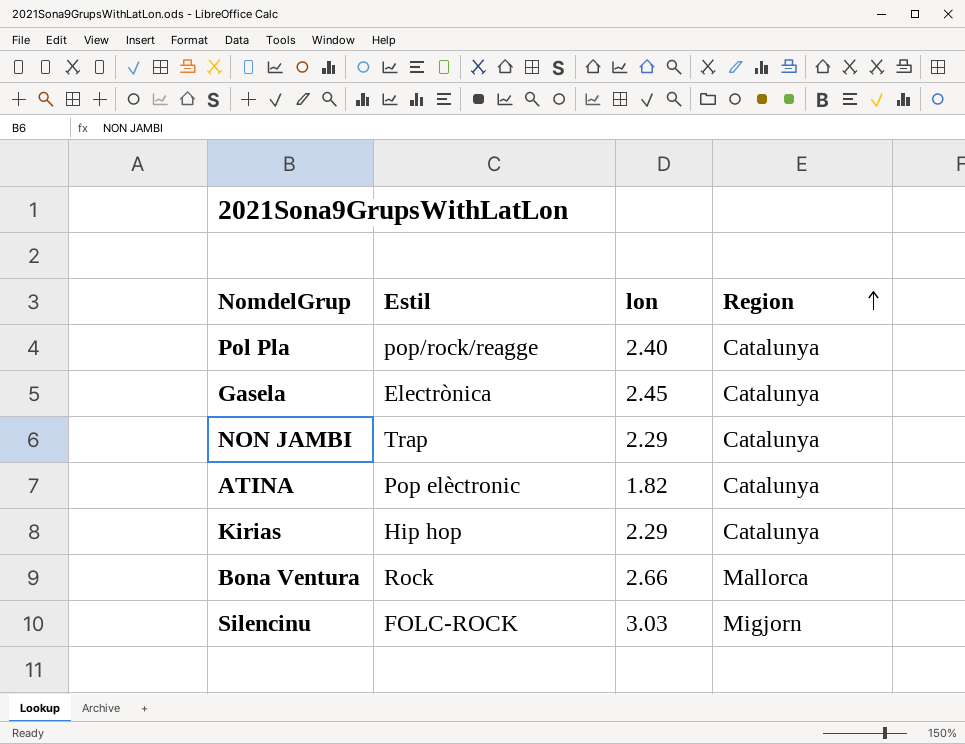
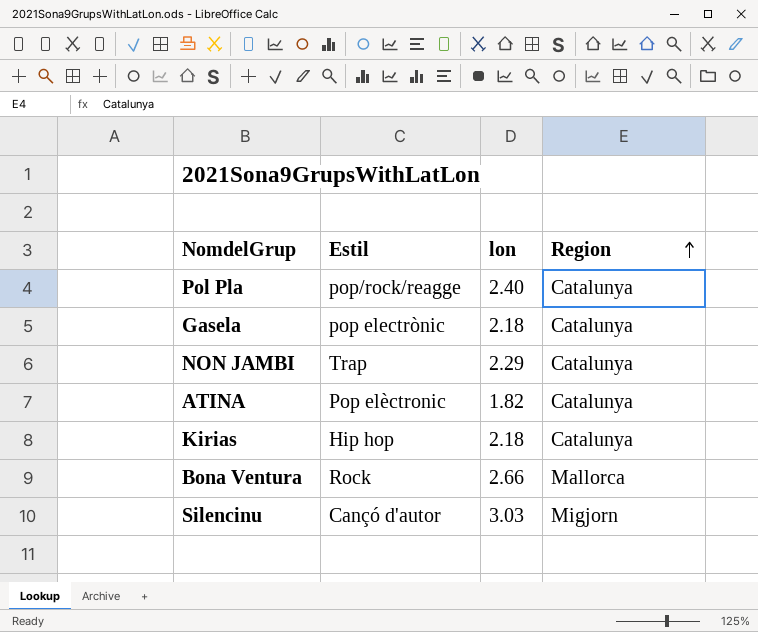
Gasela | Estil: Electrònica -> pop electrònic
Gasela | lon: 2.45 -> 2.18
Kirias | lon: 2.29 -> 2.18
Silencinu | Estil: FOLC-ROCK -> Cançó d'autor

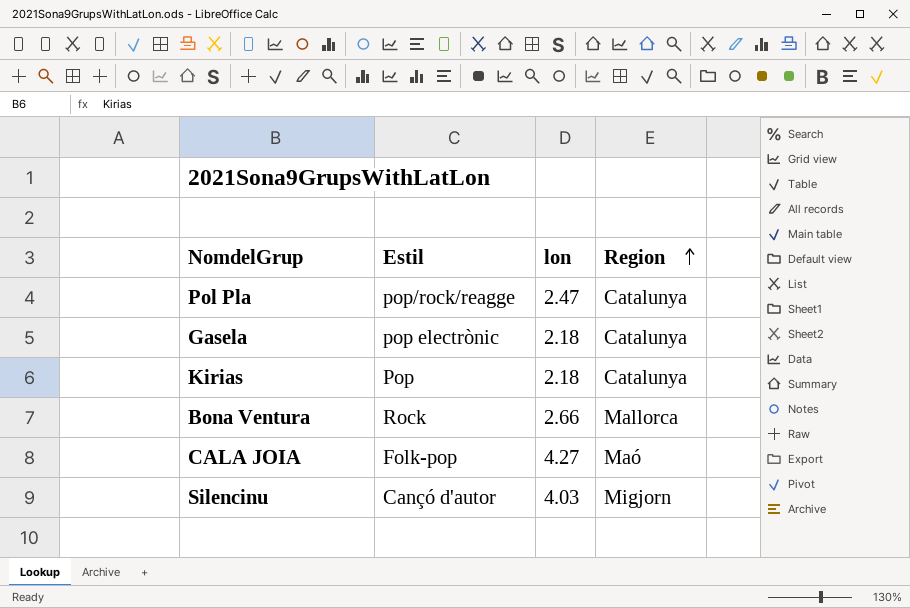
row NON JAMBI: Trap | 2.29 | Catalunya -> none
row ATINA: Pop elèctronic | 1.82 | Catalunya -> none
Pol Pla | lon: 2.40 -> 2.47
Kirias | Estil: Hip hop -> Pop
row CALA JOIA: none -> Folk-pop | 4.27 | Maó
Silencinu | lon: 3.03 -> 4.03

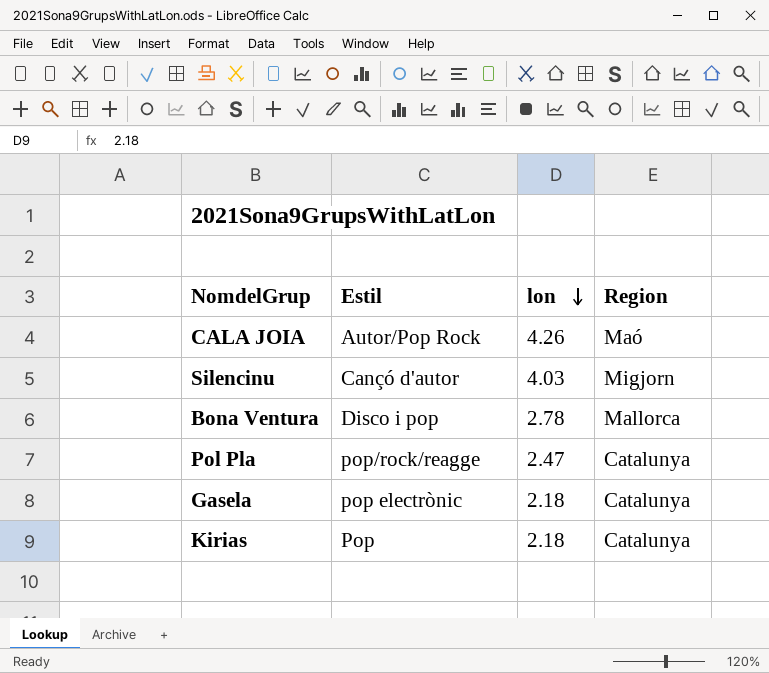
row order: Region ascending -> lon descending
CALA JOIA | Estil: Folk-pop -> Autor/Pop Rock
CALA JOIA | lon: 4.27 -> 4.26
Bona Ventura | Estil: Rock -> Disco i pop
Bona Ventura | lon: 2.66 -> 2.78

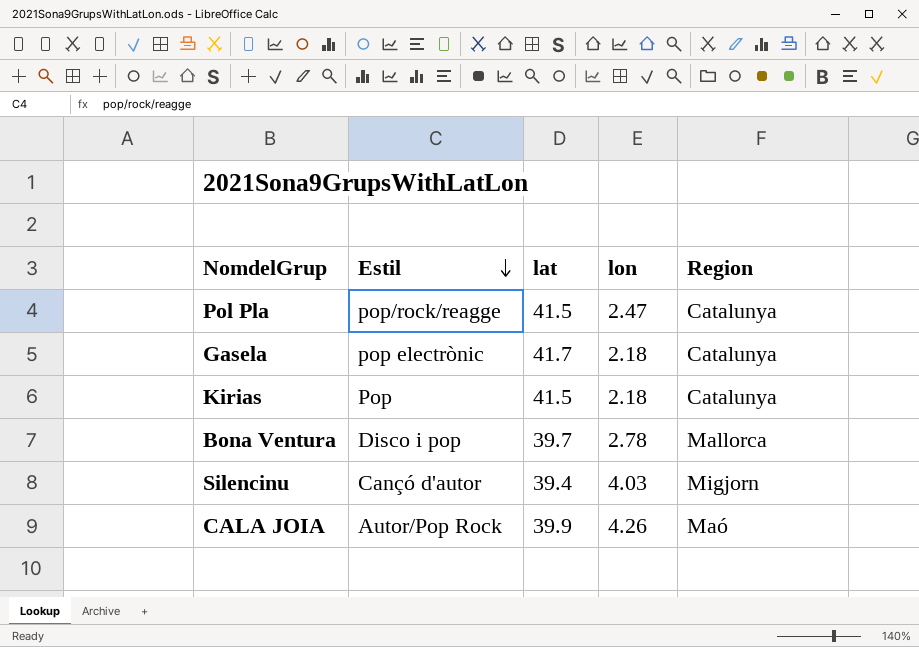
row order: lon descending -> Estil descending
column lat | position: none -> 3

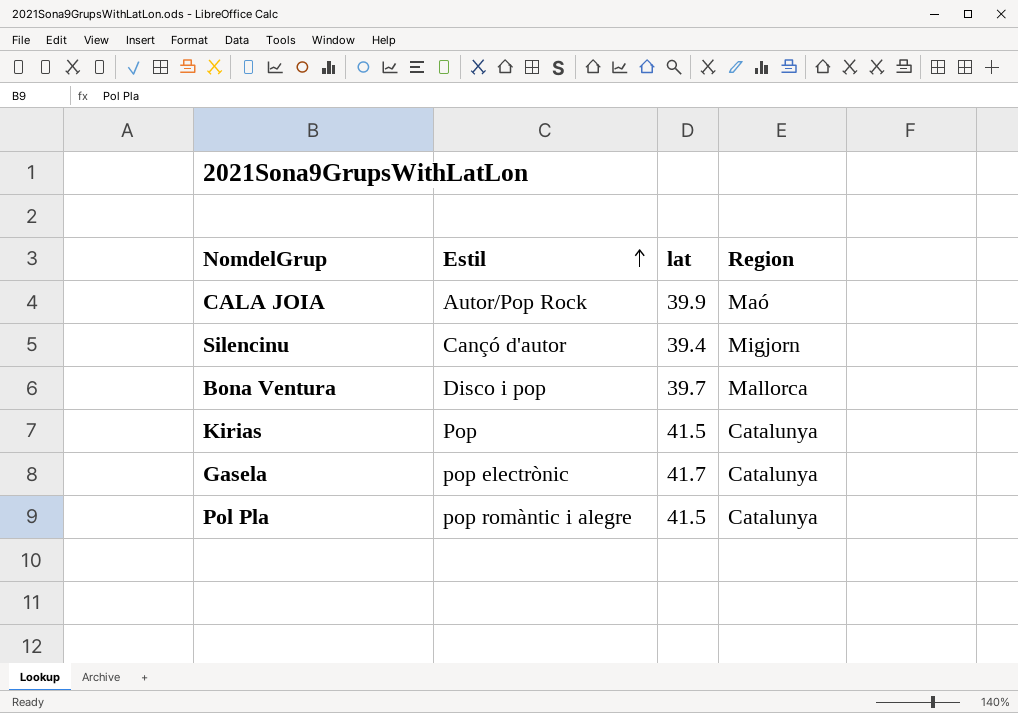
row order: Estil descending -> Estil ascending
column lon | position: 4 -> none
Pol Pla | Estil: pop/rock/reagge -> pop romàntic i alegre

